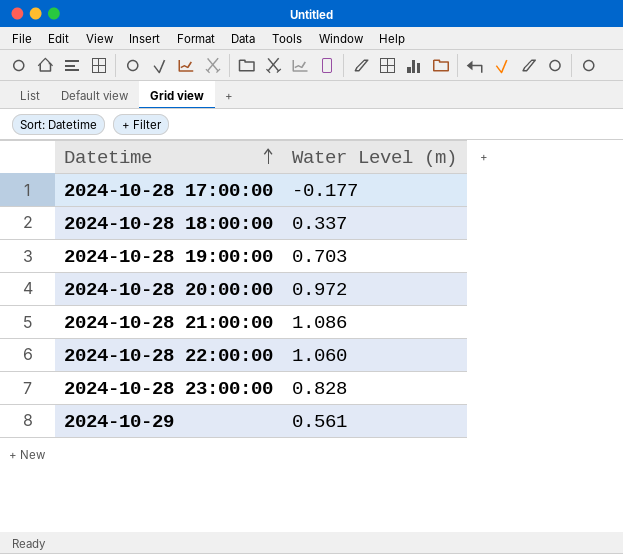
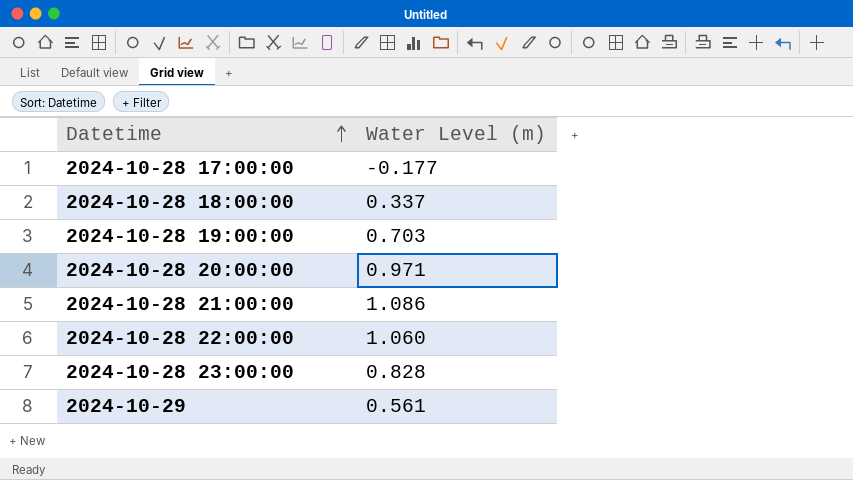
2024-10-28 20:00:00 | Water Level (m): 0.972 -> 0.971

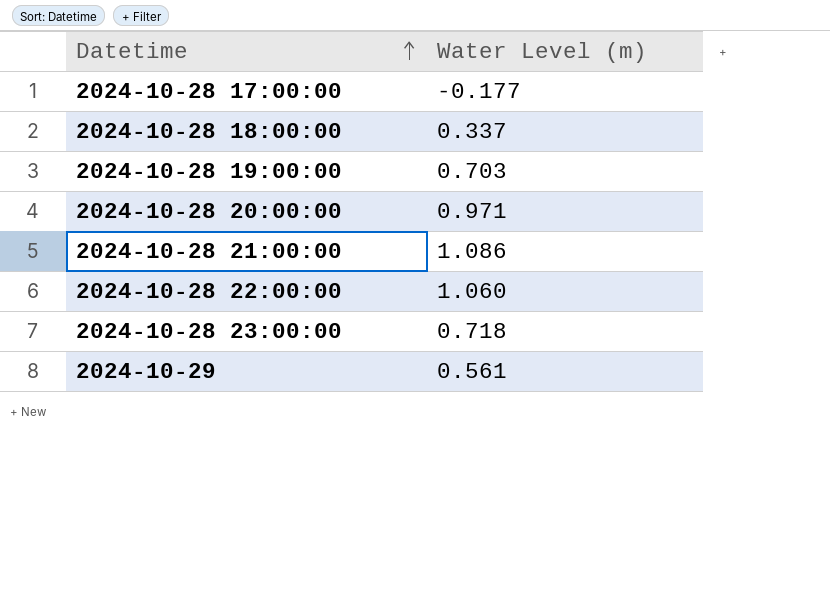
2024-10-28 23:00:00 | Water Level (m): 0.828 -> 0.718

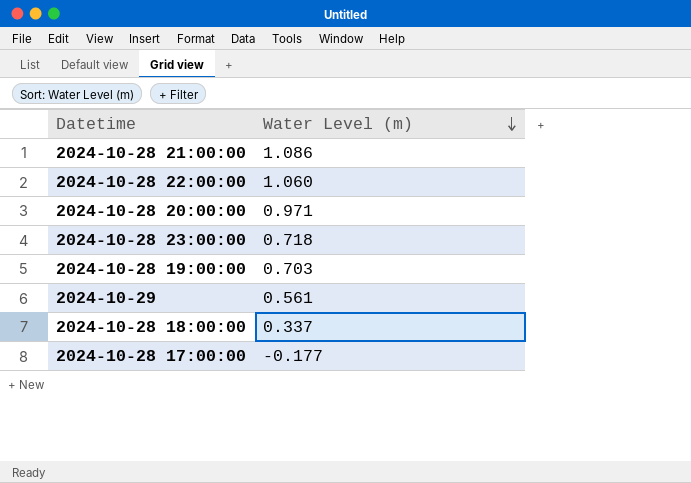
row order: Datetime ascending -> Water Level (m) descending

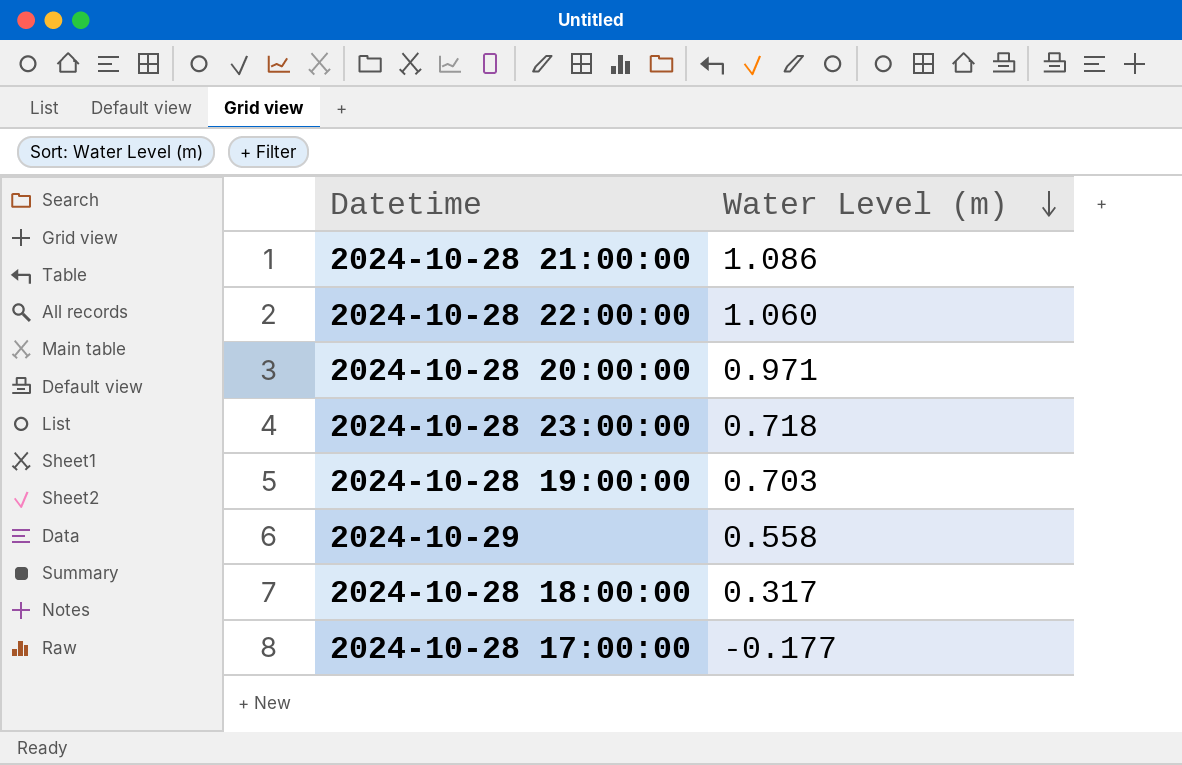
2024-10-29 | Water Level (m): 0.561 -> 0.558
2024-10-28 18:00:00 | Water Level (m): 0.337 -> 0.317

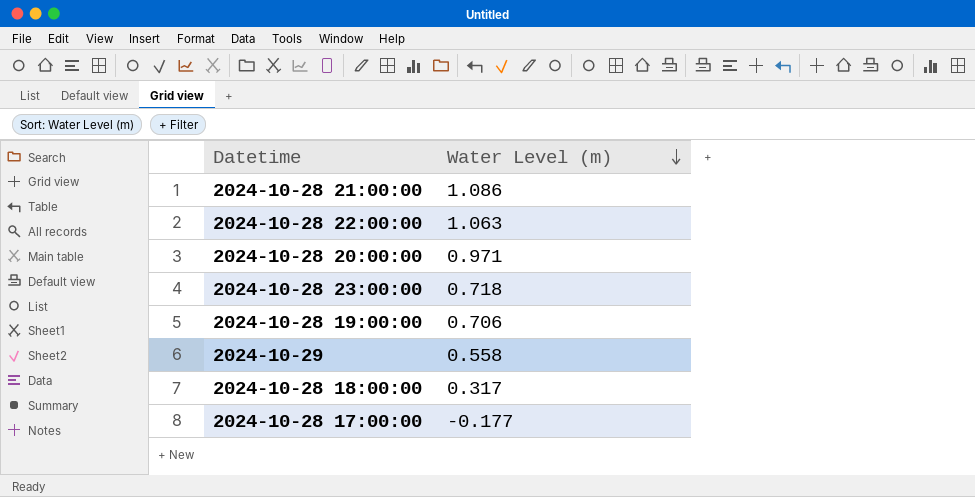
2024-10-28 22:00:00 | Water Level (m): 1.060 -> 1.063
2024-10-28 19:00:00 | Water Level (m): 0.703 -> 0.706

